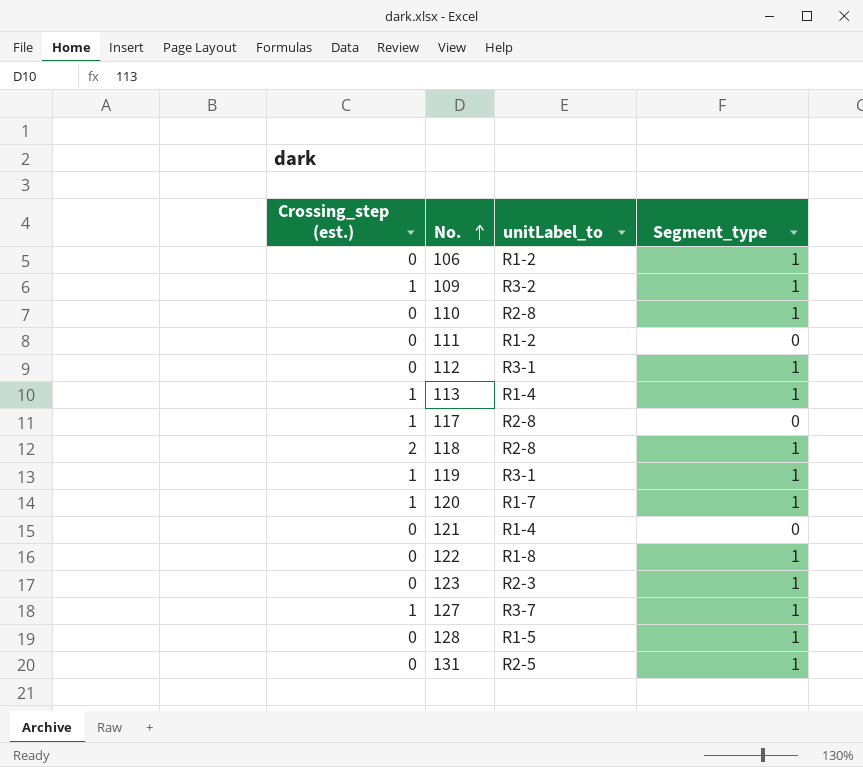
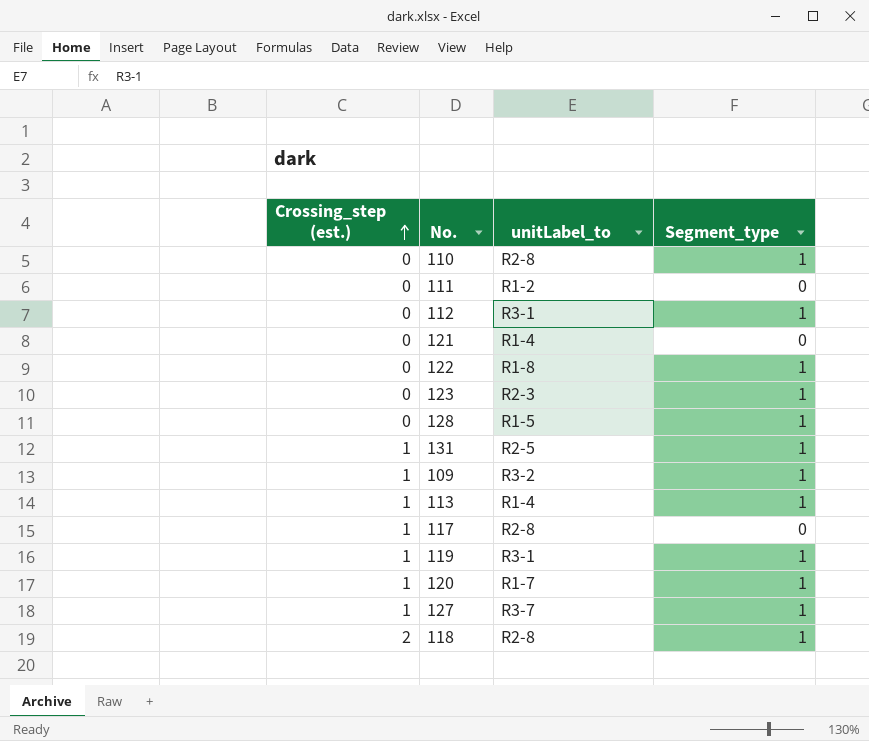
row order: No. ascending -> Crossing_step (est.) ascending
row 106: 0 | R1-2 | 1 -> none
131 | Crossing_step (est.): 0 -> 1

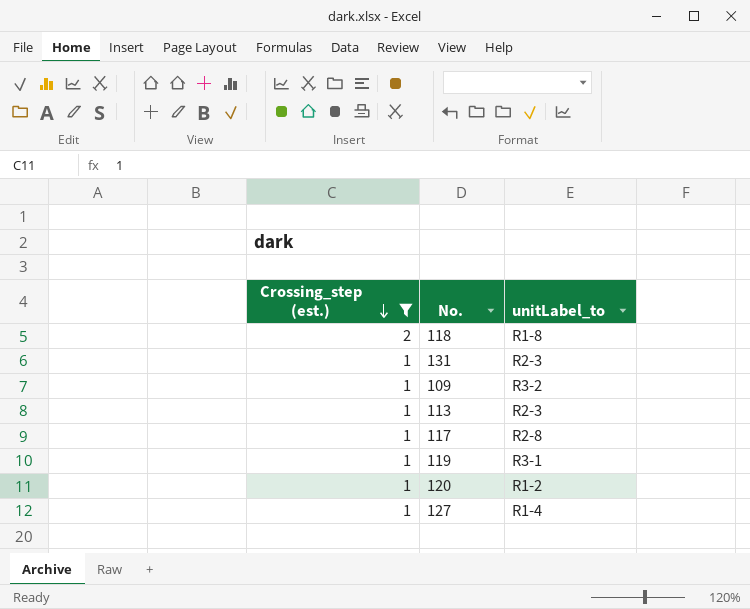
filter: none -> Crossing_step (est.) != 0
row order: Crossing_step (est.) ascending -> Crossing_step (est.) descending
column Segment_type | position: 4 -> none
118 | unitLabel_to: R2-8 -> R1-8
131 | unitLabel_to: R2-5 -> R2-3
113 | unitLabel_to: R1-4 -> R2-3
120 | unitLabel_to: R1-7 -> R1-2
127 | unitLabel_to: R3-7 -> R1-4

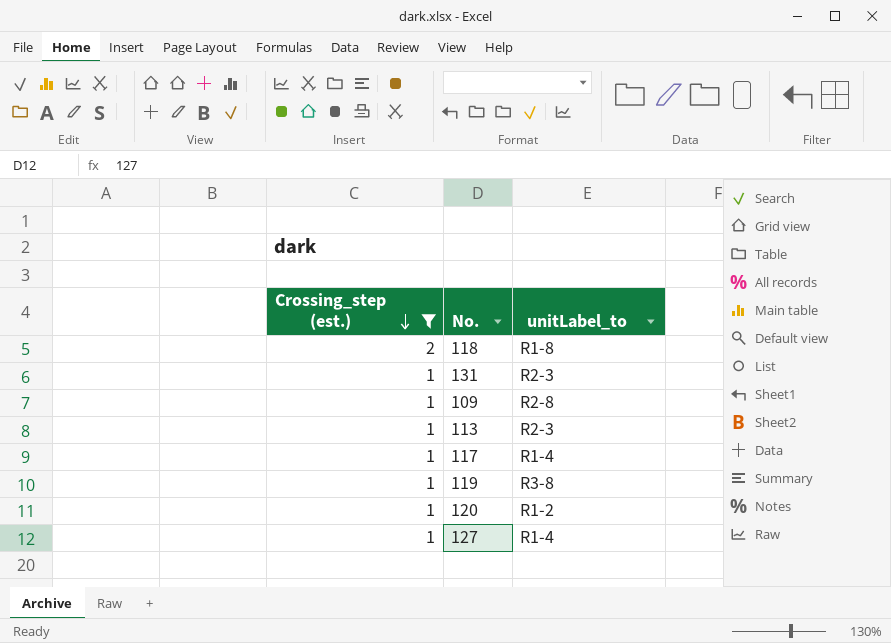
109 | unitLabel_to: R3-2 -> R2-8
117 | unitLabel_to: R2-8 -> R1-4
119 | unitLabel_to: R3-1 -> R3-8

